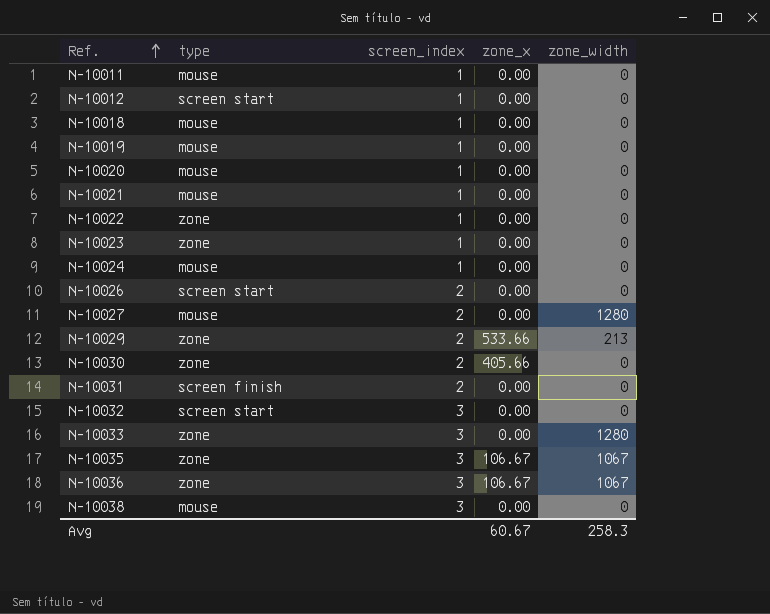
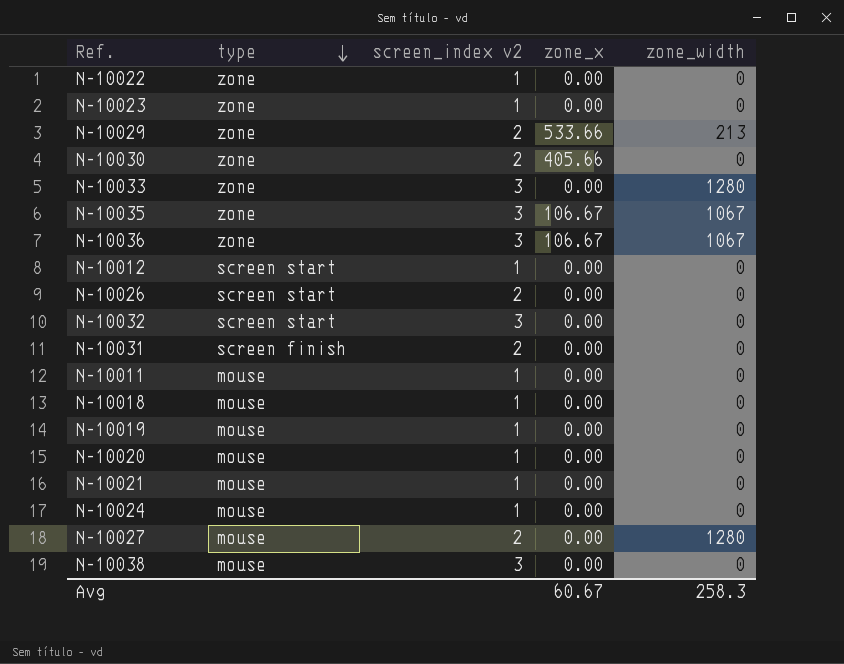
row order: Ref. ascending -> type descending
column name: screen_index -> screen_index v2

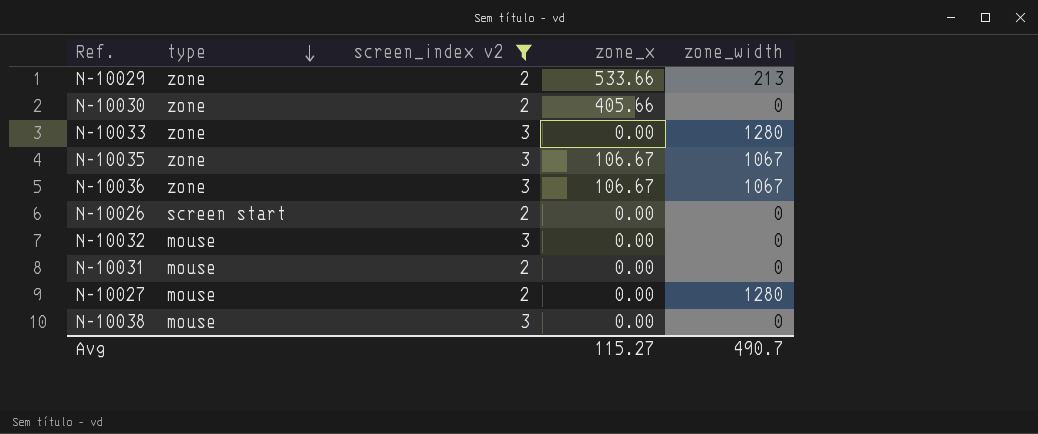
filter: none -> screen_index v2 != 1
N-10032 | type: screen start -> mouse
N-10031 | type: screen finish -> mouse
Avg | zone_x: 60.67 -> 115.27
Avg | zone_width: 258.3 -> 490.7

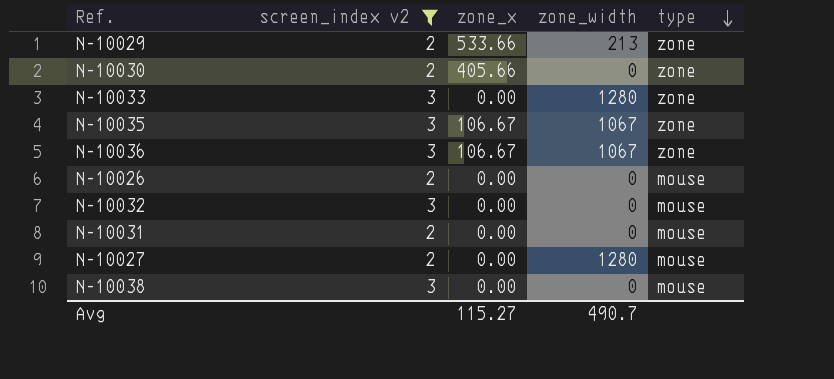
column type | position: 2 -> 5
N-10026 | type: screen start -> mouse

